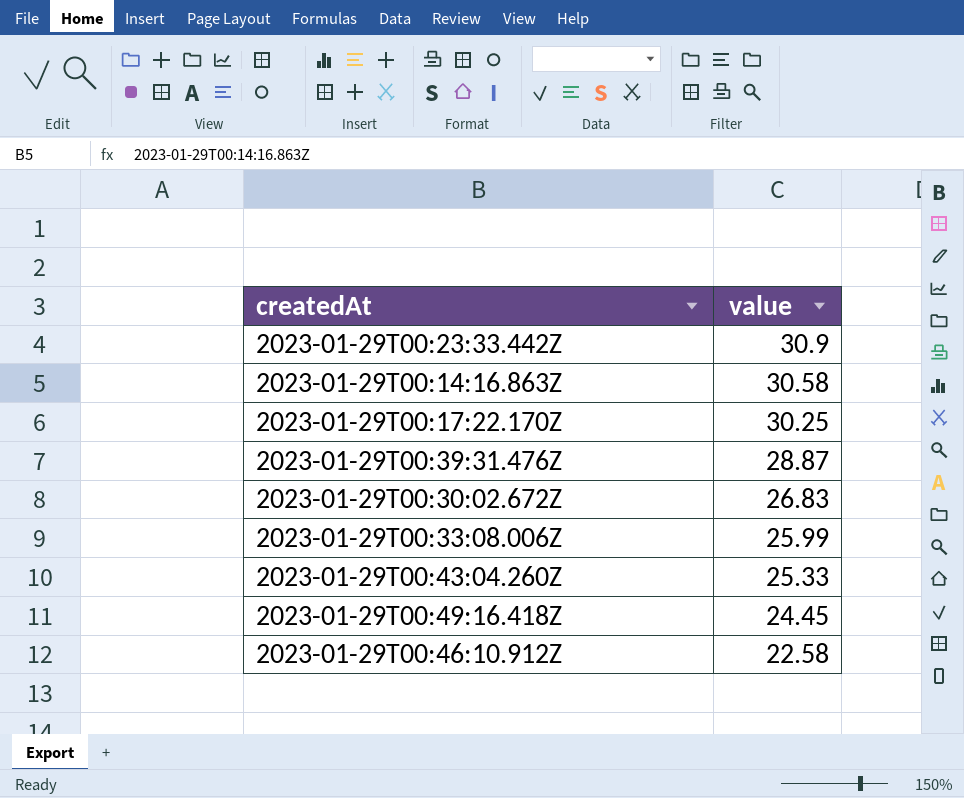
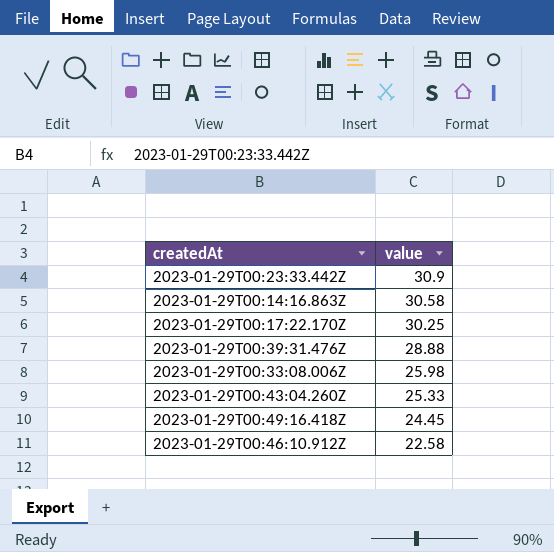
row 2023-01-29T00:30:02.672Z: 26.83 -> none
2023-01-29T00:39:31.476Z | value: 28.87 -> 28.88
2023-01-29T00:33:08.006Z | value: 25.99 -> 25.98

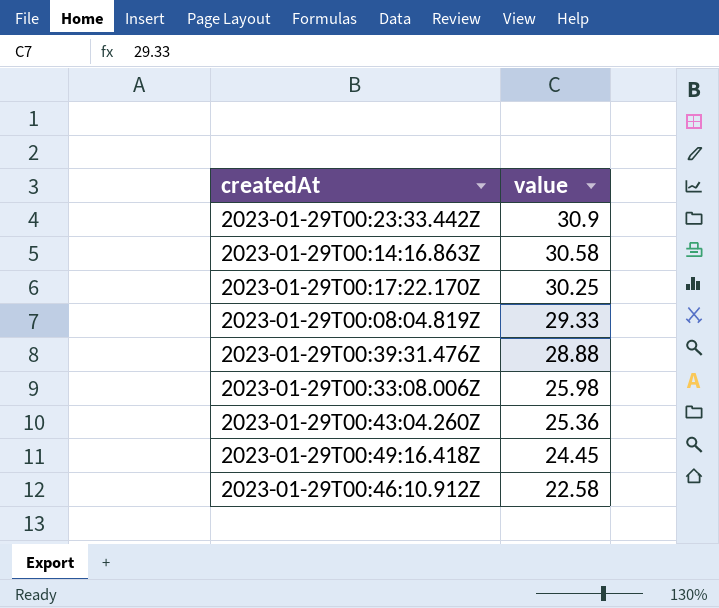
row 2023-01-29T00:08:04.819Z: none -> 29.33
2023-01-29T00:43:04.260Z | value: 25.33 -> 25.36

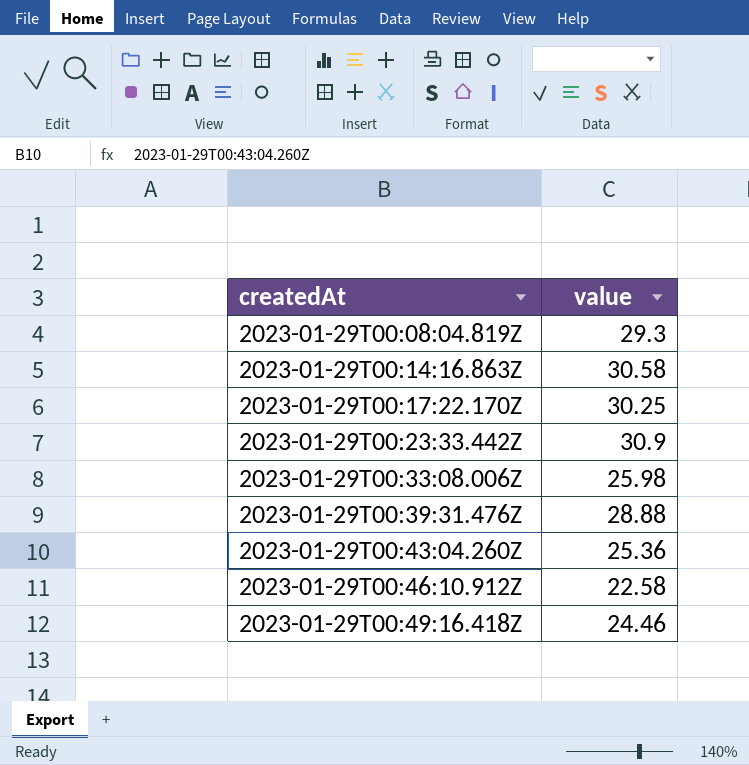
row order: value descending -> createdAt ascending
2023-01-29T00:08:04.819Z | value: 29.33 -> 29.3
2023-01-29T00:49:16.418Z | value: 24.45 -> 24.46

